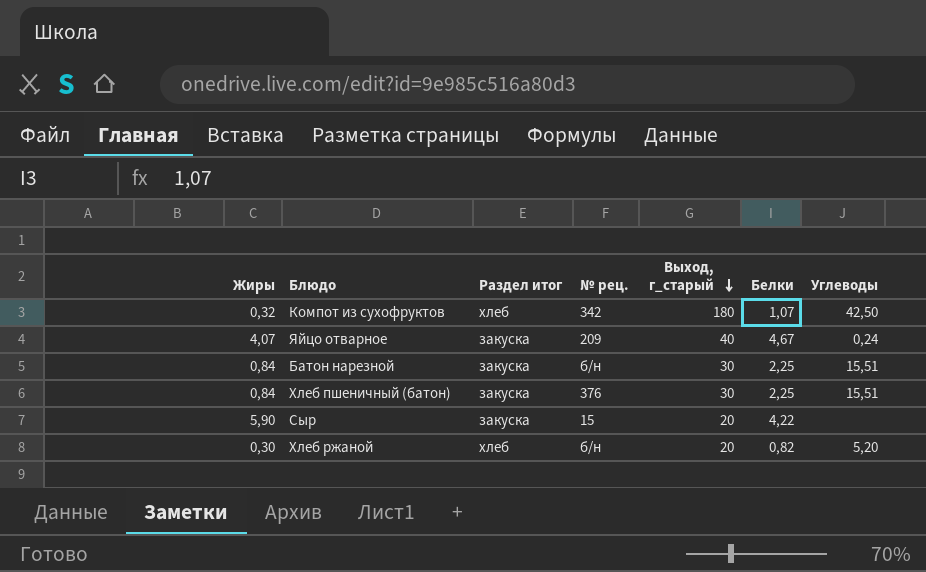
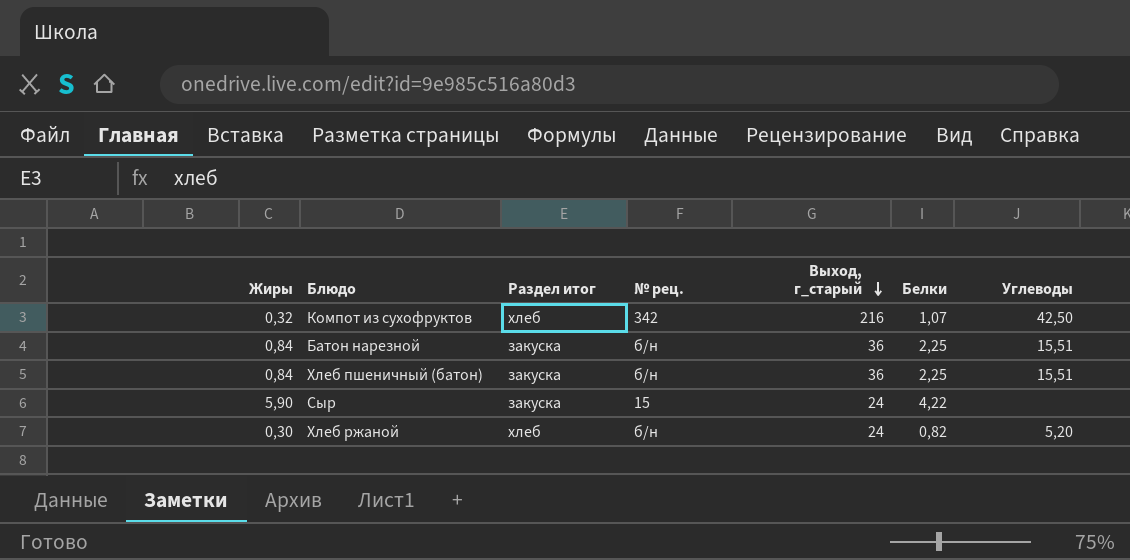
row Яйцо отварное: 4,07 | закуска | 209 | 40 | 4,67 | 0,24 -> none
Компот из сухофруктов | Выход, г_старый: 180 -> 216
Батон нарезной | Выход, г_старый: 30 -> 36
Хлеб пшеничный (батон) | № рец.: 376 -> б/н
Хлеб пшеничный (батон) | Выход, г_старый: 30 -> 36
Сыр | Выход, г_старый: 20 -> 24
Хлеб ржаной | Выход, г_старый: 20 -> 24

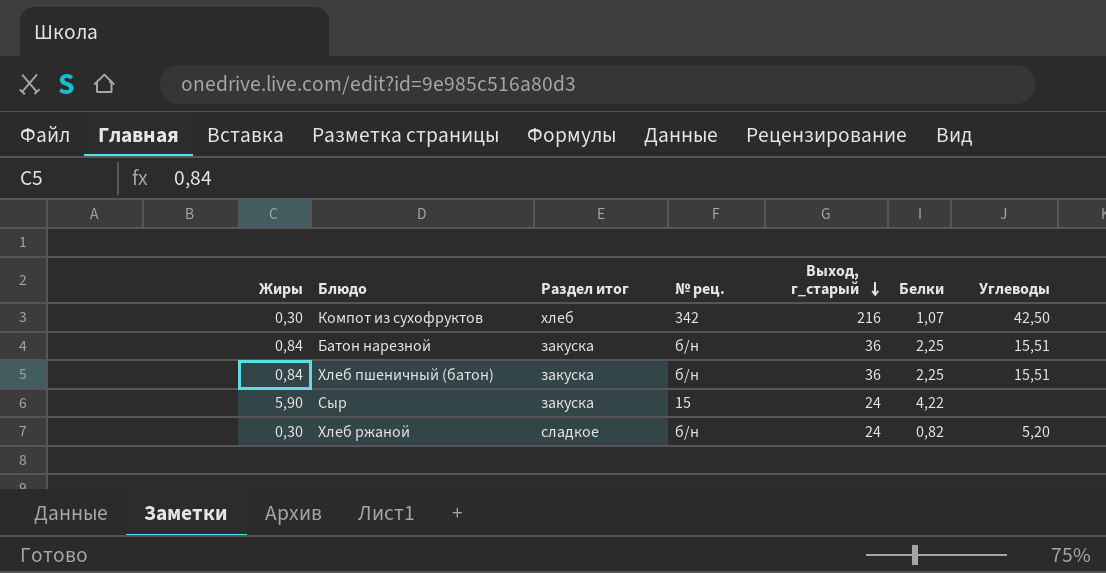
Компот из сухофруктов | Жиры: 0,32 -> 0,30
Хлеб ржаной | Раздел итог: хлеб -> сладкое

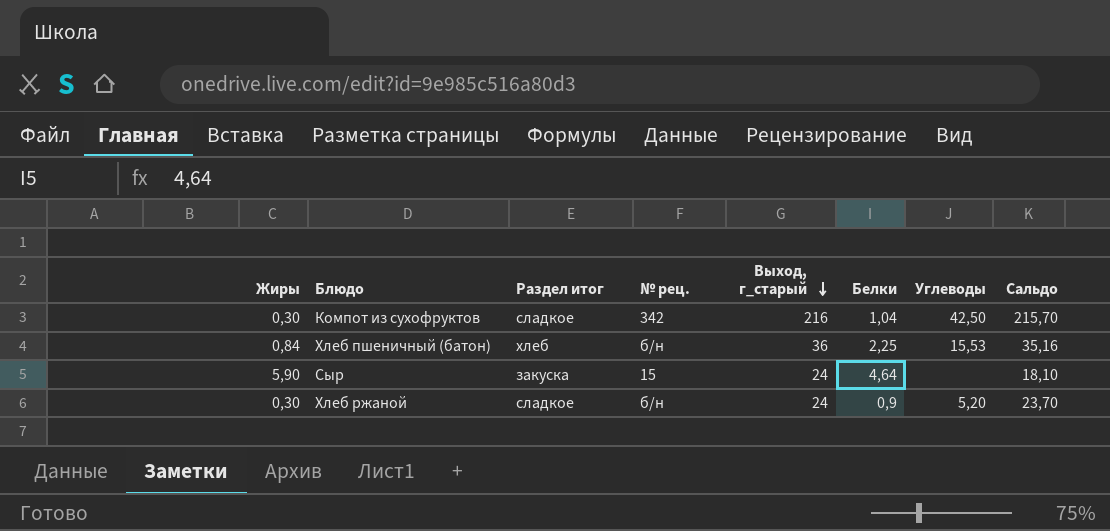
column Сальдо | formula: none -> [Выход, г_старый] - [Жиры]
row Батон нарезной: 0,84 | закуска | б/н | 36 | 2,25 | 15,51 -> none
Компот из сухофруктов | Раздел итог: хлеб -> сладкое
Компот из сухофруктов | Белки: 1,07 -> 1,04
Хлеб пшеничный (батон) | Раздел итог: закуска -> хлеб
Хлеб пшеничный (батон) | Углеводы: 15,51 -> 15,53
Сыр | Белки: 4,22 -> 4,64
Хлеб ржаной | Белки: 0,82 -> 0,9

